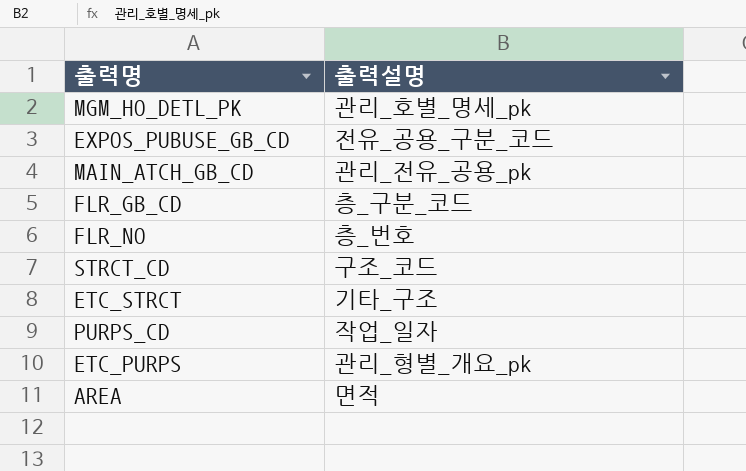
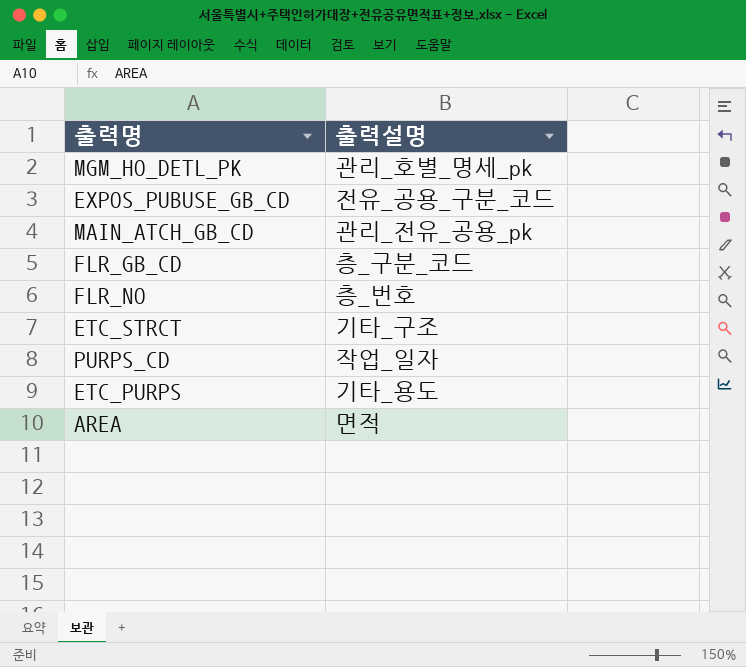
row STRCT_CD: 구조_코드 -> none
ETC_PURPS | 출력설명: 관리_형별_개요_pk -> 기타_용도

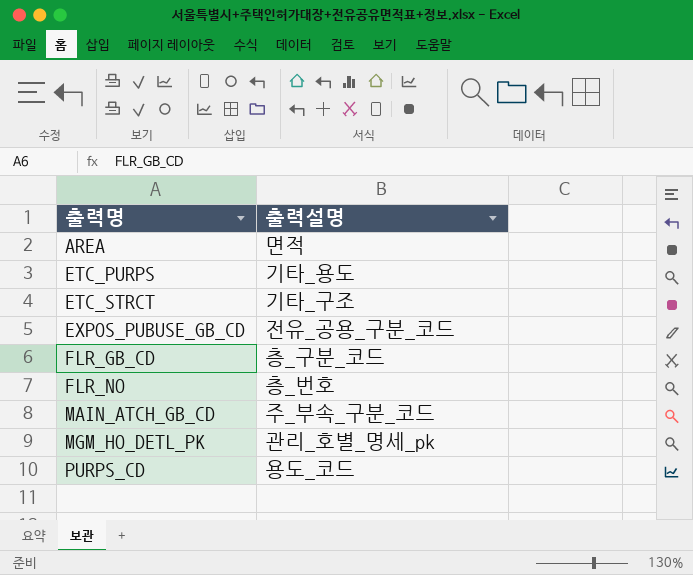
row order: none -> 출력명 ascending
MAIN_ATCH_GB_CD | 출력설명: 관리_전유_공용_pk -> 주_부속_구분_코드
PURPS_CD | 출력설명: 작업_일자 -> 용도_코드

